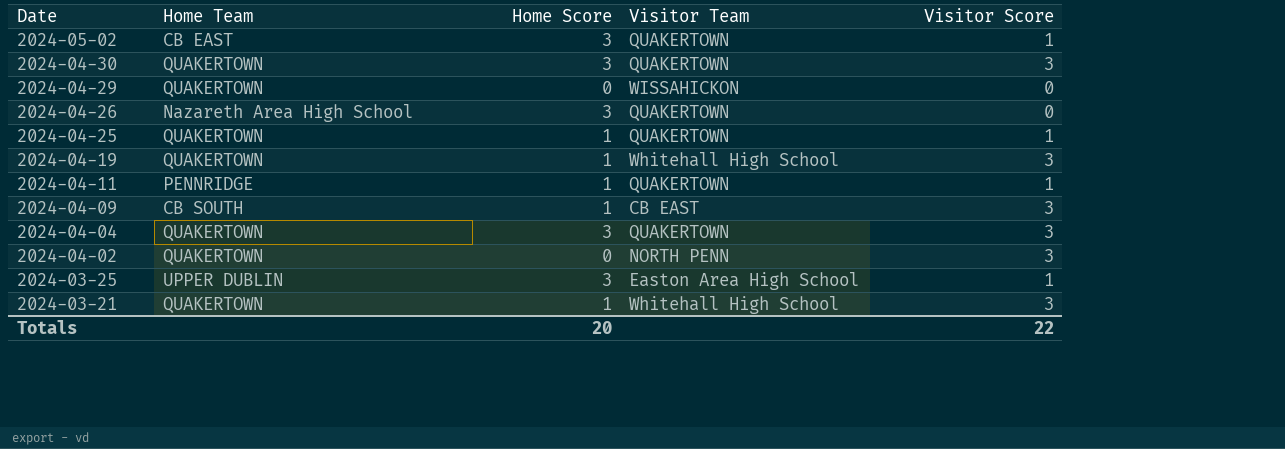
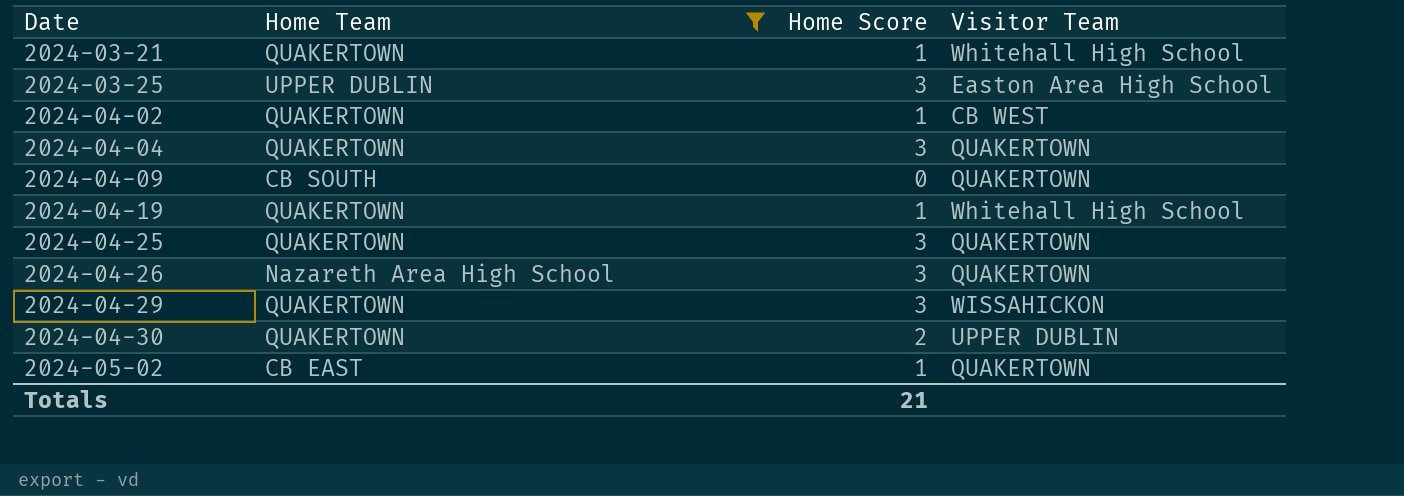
filter: none -> Home Team != PENNRIDGE
row order: Date descending -> Date ascending
column Visitor Score | position: 5 -> none
2024-04-02 | Home Score: 0 -> 1
2024-04-02 | Visitor Team: NORTH PENN -> CB WEST
2024-04-09 | Home Score: 1 -> 0
2024-04-09 | Visitor Team: CB EAST -> QUAKERTOWN
2024-04-25 | Home Score: 1 -> 3
2024-04-29 | Home Score: 0 -> 3
2024-04-30 | Home Score: 3 -> 2
2024-04-30 | Visitor Team: QUAKERTOWN -> UPPER DUBLIN
2024-05-02 | Home Score: 3 -> 1
Totals | Home Score: 20 -> 21

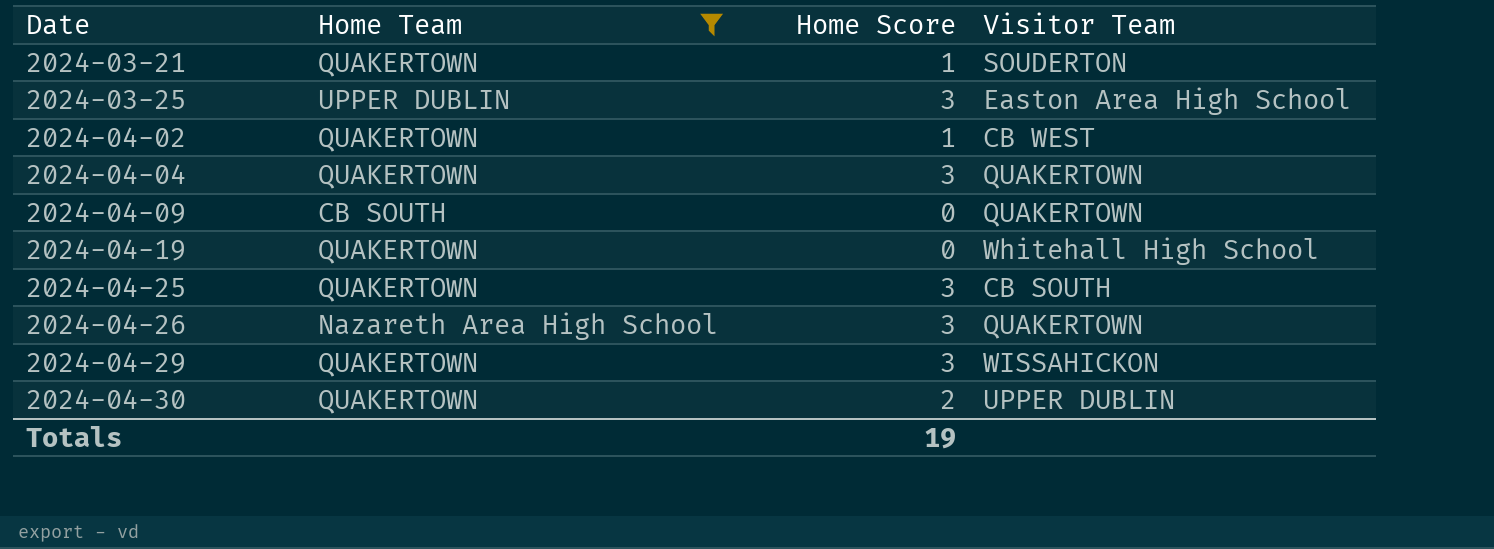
row 2024-05-02: CB EAST | 1 | QUAKERTOWN -> none
2024-03-21 | Visitor Team: Whitehall High School -> SOUDERTON
2024-04-19 | Home Score: 1 -> 0
2024-04-25 | Visitor Team: QUAKERTOWN -> CB SOUTH
Totals | Home Score: 21 -> 19

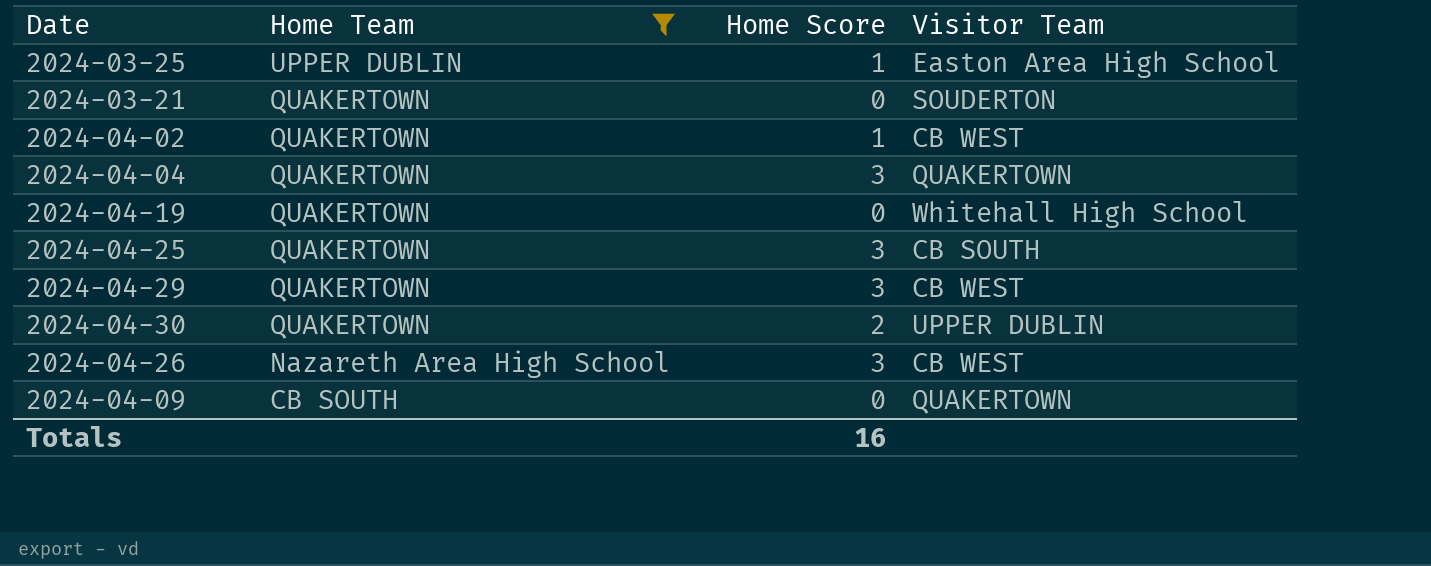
row order: Date ascending -> Home Team descending
2024-03-25 | Home Score: 3 -> 1
2024-03-21 | Home Score: 1 -> 0
2024-04-29 | Visitor Team: WISSAHICKON -> CB WEST
2024-04-26 | Visitor Team: QUAKERTOWN -> CB WEST
Totals | Home Score: 19 -> 16

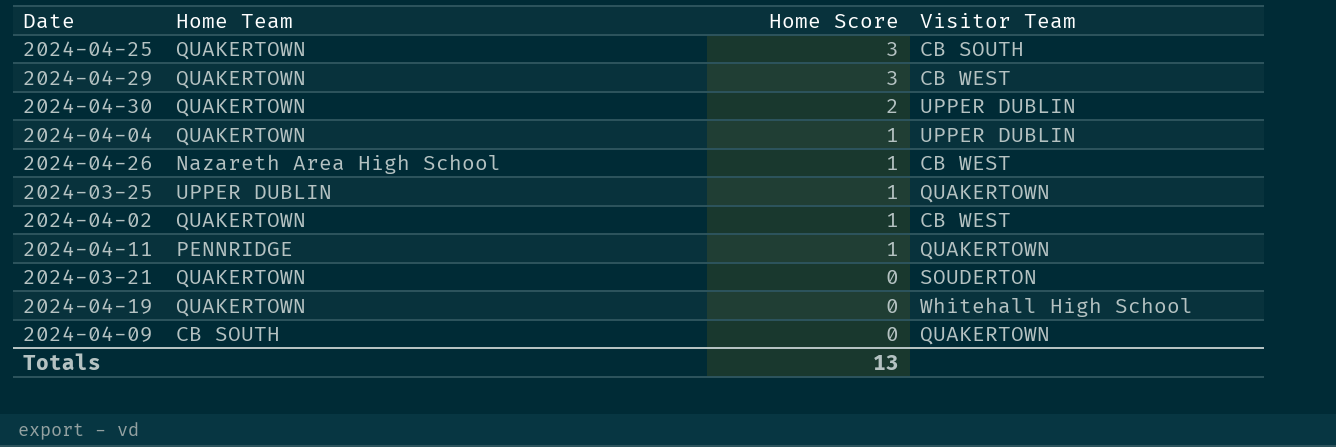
filter: Home Team != PENNRIDGE -> none
row order: Home Team descending -> Home Score descending
2024-04-04 | Home Score: 3 -> 1
2024-04-04 | Visitor Team: QUAKERTOWN -> UPPER DUBLIN
2024-04-26 | Home Score: 3 -> 1
2024-03-25 | Visitor Team: Easton Area High School -> QUAKERTOWN
Totals | Home Score: 16 -> 13

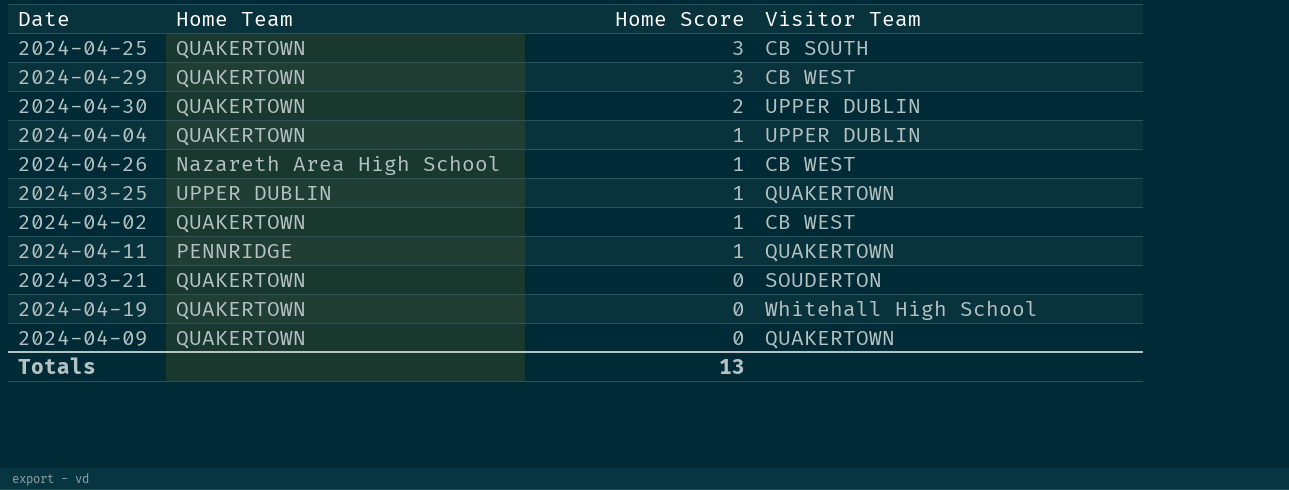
2024-04-09 | Home Team: CB SOUTH -> QUAKERTOWN

